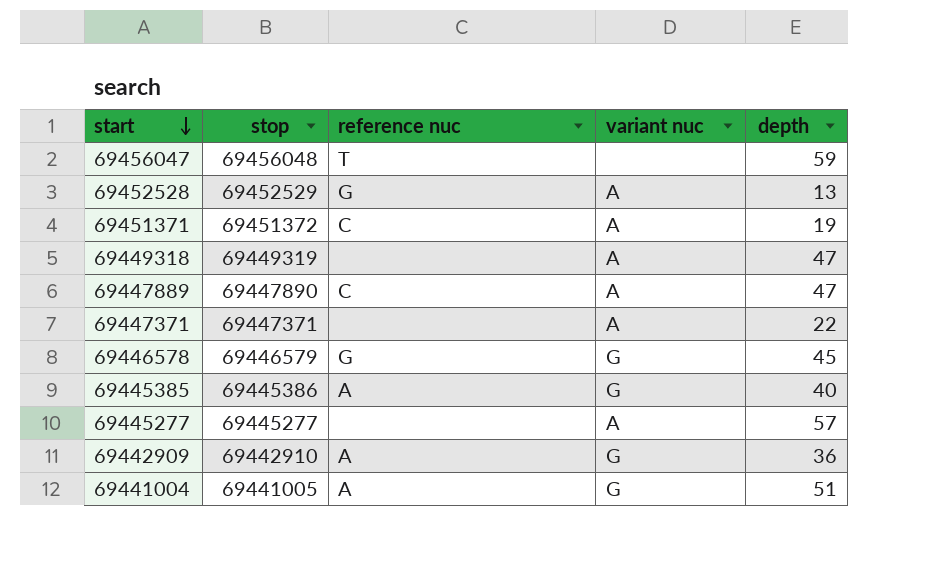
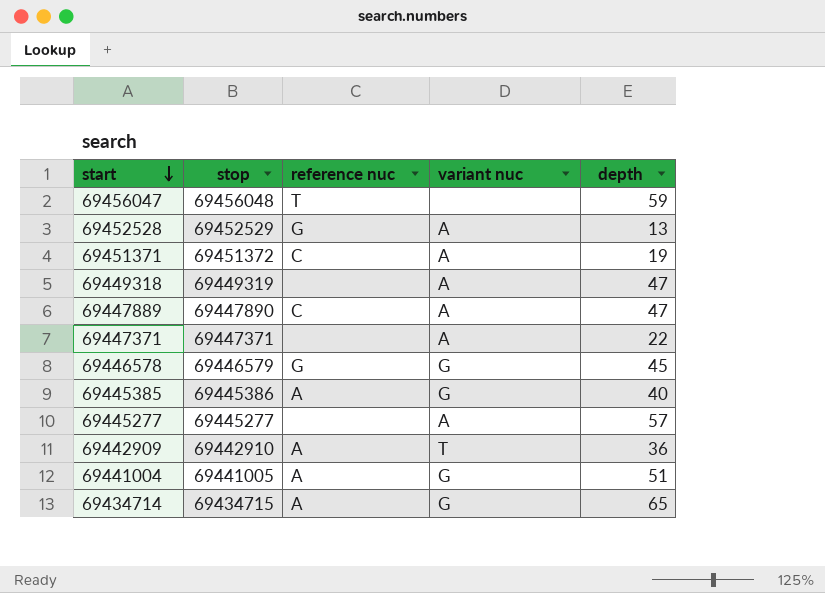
69442909 | variant nuc: G -> T
row 69434714: none -> 69434715 | A | G | 65

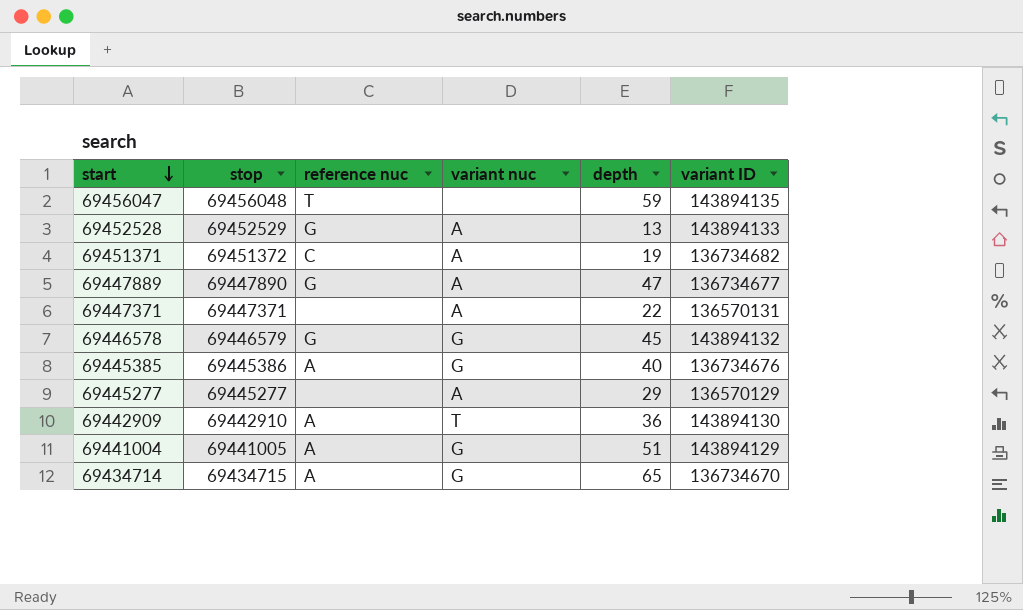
column variant ID | position: none -> 6
row 69449318: 69449319 | none | A | 47 -> none
69447889 | reference nuc: C -> G
69445277 | depth: 57 -> 29

